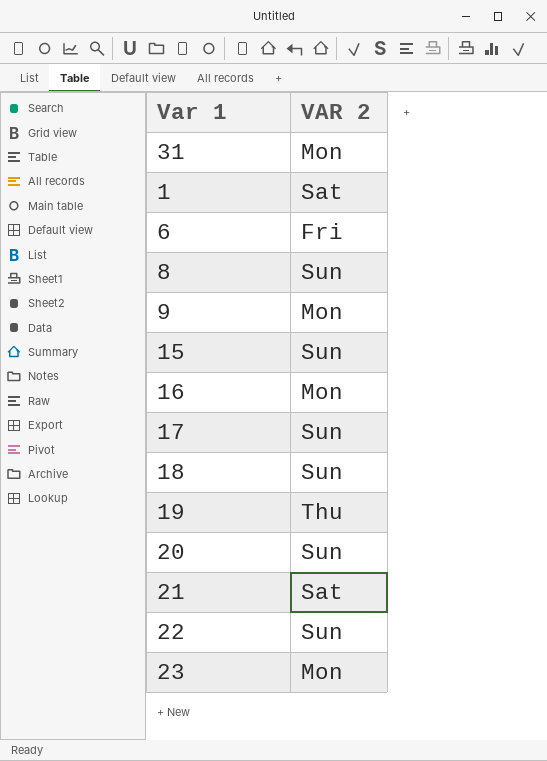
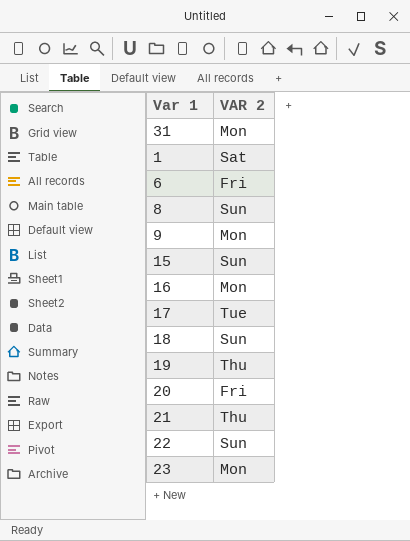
17 | VAR 2: Sun -> Tue
20 | VAR 2: Sun -> Fri
21 | VAR 2: Sat -> Thu

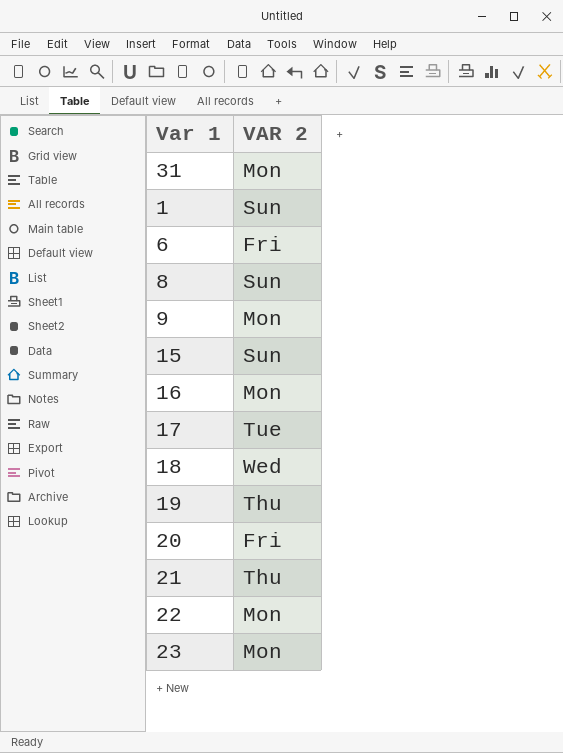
1 | VAR 2: Sat -> Sun
18 | VAR 2: Sun -> Wed
22 | VAR 2: Sun -> Mon

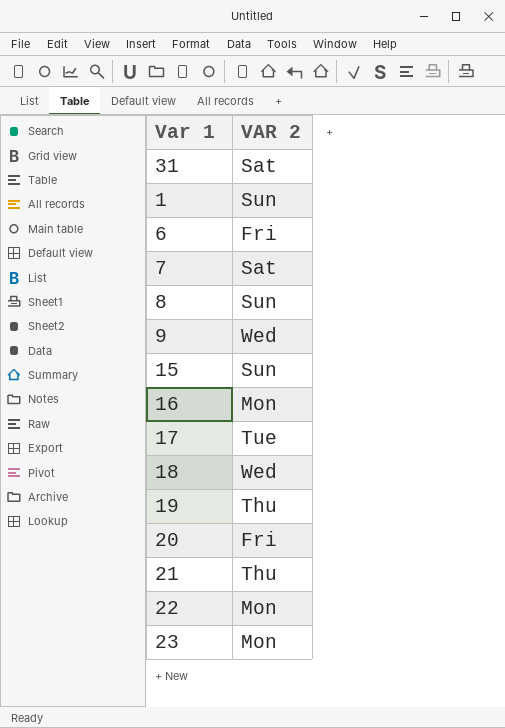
31 | VAR 2: Mon -> Sat
row 7: none -> Sat
9 | VAR 2: Mon -> Wed

